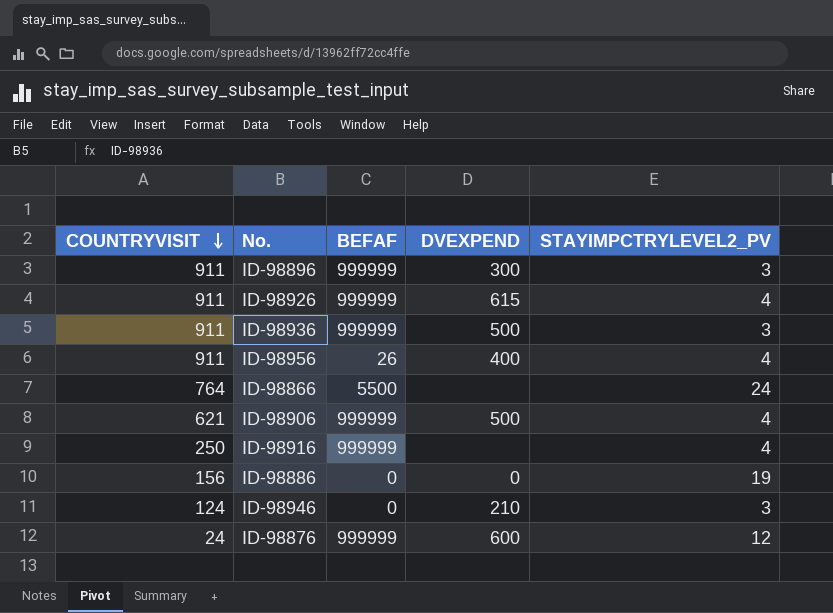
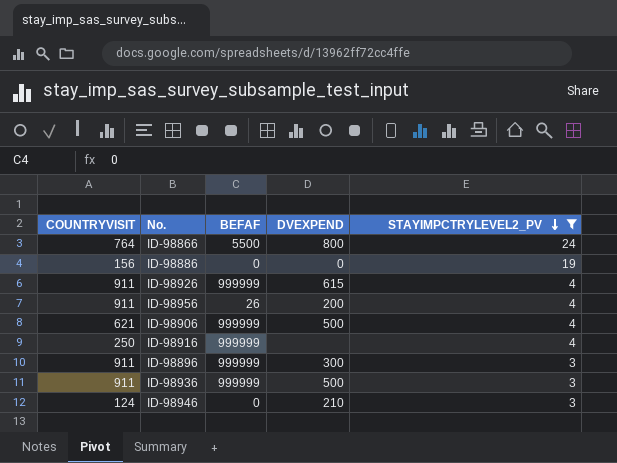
filter: none -> STAYIMPCTRYLEVEL2_PV != 12
row order: COUNTRYVISIT descending -> STAYIMPCTRYLEVEL2_PV descending
ID-98866 | DVEXPEND: none -> 800
ID-98956 | DVEXPEND: 400 -> 200

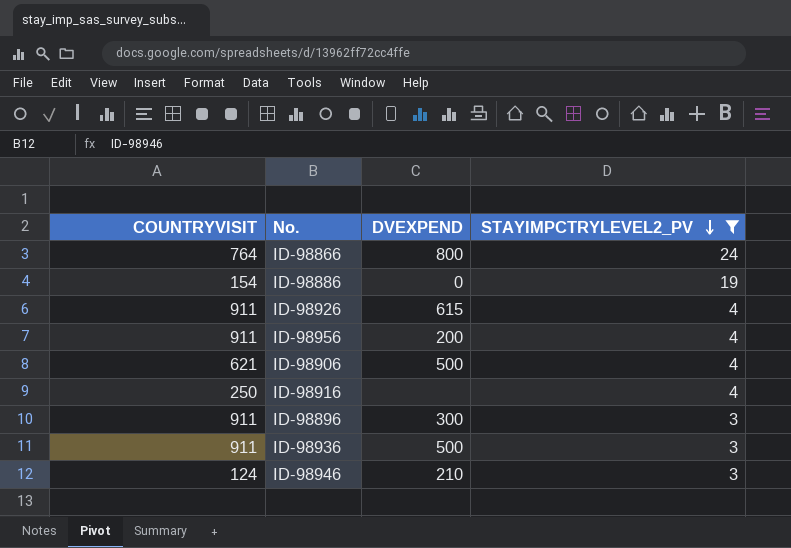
column BEFAF | position: 3 -> none
ID-98886 | COUNTRYVISIT: 156 -> 154

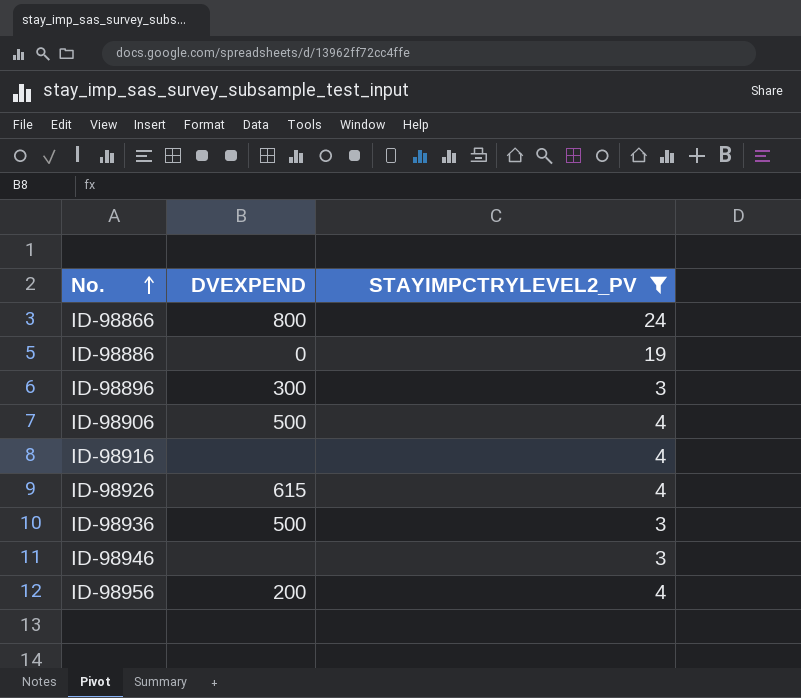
row order: STAYIMPCTRYLEVEL2_PV descending -> No. ascending
column COUNTRYVISIT | position: 1 -> none
ID-98946 | DVEXPEND: 210 -> none

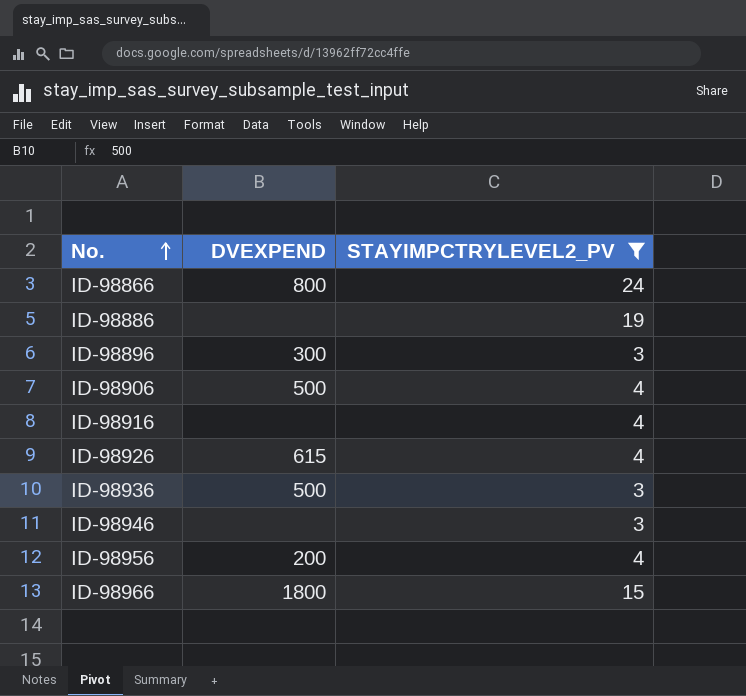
ID-98886 | DVEXPEND: 0 -> none
row ID-98966: none -> 1800 | 15

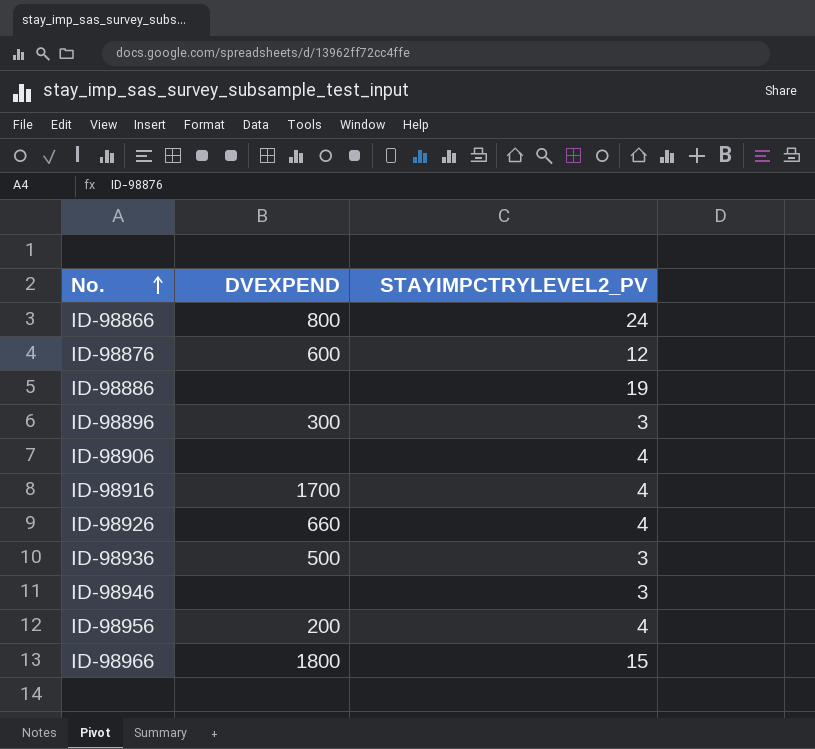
filter: STAYIMPCTRYLEVEL2_PV != 12 -> none
ID-98906 | DVEXPEND: 500 -> none
ID-98916 | DVEXPEND: none -> 1700
ID-98926 | DVEXPEND: 615 -> 660

